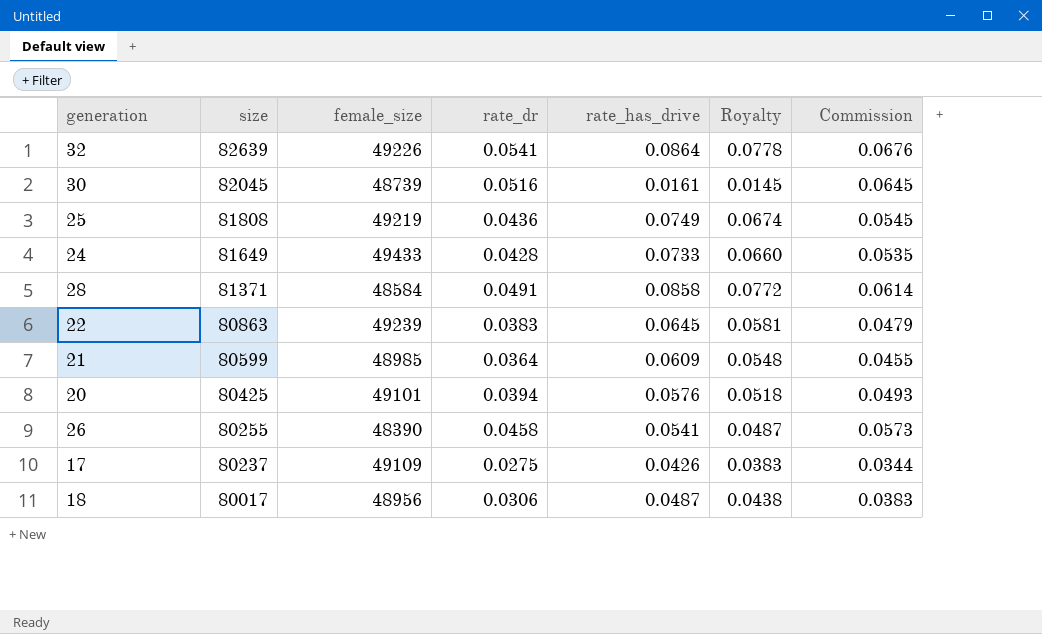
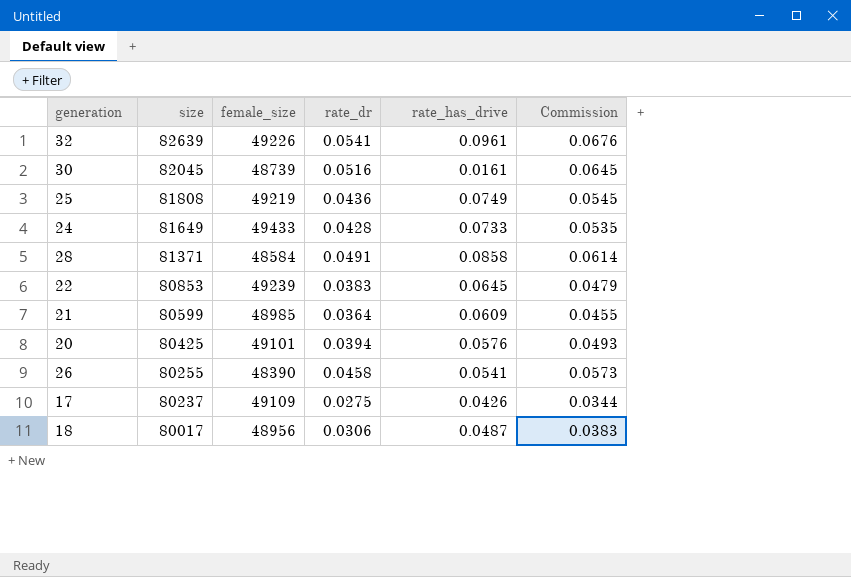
column Royalty | formula: [rate_has_drive] * 0.9 -> none
32 | rate_has_drive: 0.0864 -> 0.0961
22 | size: 80863 -> 80853

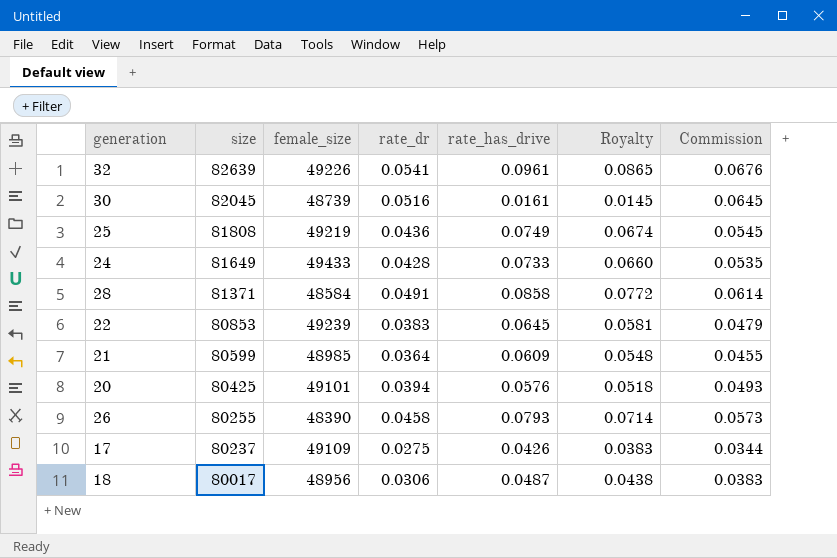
column Royalty | formula: none -> [rate_has_drive] * 0.9
26 | rate_has_drive: 0.0541 -> 0.0793

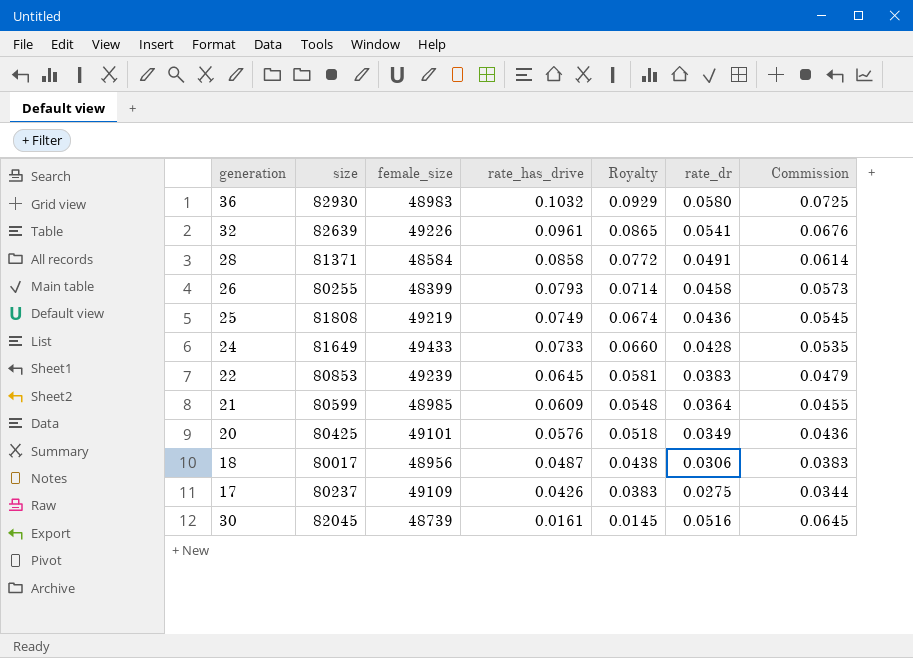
row order: size descending -> rate_has_drive descending
column rate_dr | position: 4 -> 6
row 36: none -> 82930 | 48983 | 0.1032 | 0.0929 | 0.0580 | 0.0725
26 | female_size: 48390 -> 48399
20 | rate_dr: 0.0394 -> 0.0349
20 | Commission: 0.0493 -> 0.0436

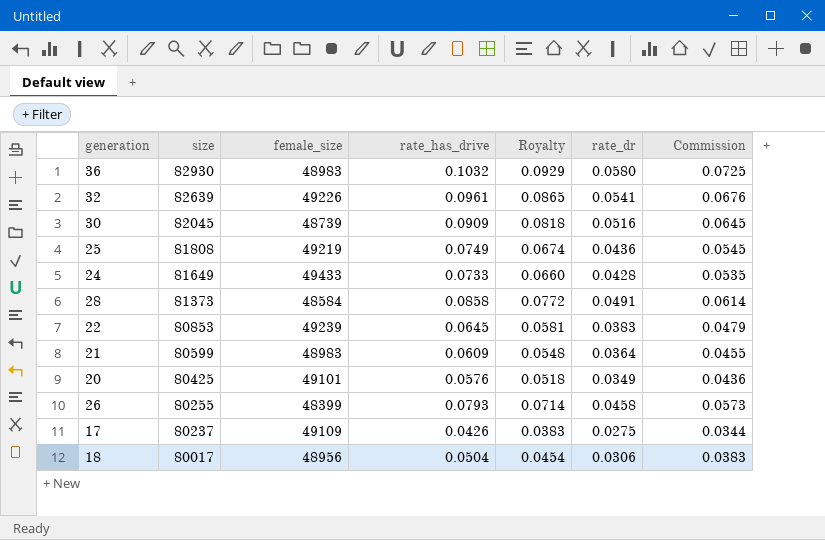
row order: rate_has_drive descending -> size descending
30 | rate_has_drive: 0.0161 -> 0.0909
30 | Royalty: 0.0145 -> 0.0818
28 | size: 81371 -> 81373
21 | female_size: 48985 -> 48983
18 | rate_has_drive: 0.0487 -> 0.0504
18 | Royalty: 0.0438 -> 0.0454

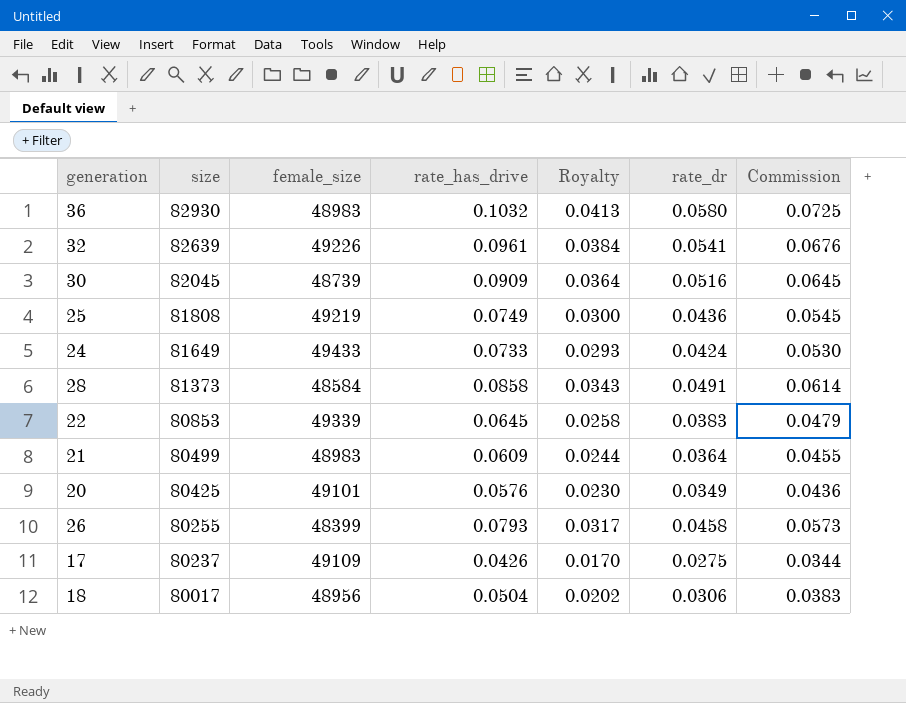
column Royalty | formula: [rate_has_drive] * 0.9 -> [rate_has_drive] * 0.4
24 | rate_dr: 0.0428 -> 0.0424
24 | Commission: 0.0535 -> 0.0530
22 | female_size: 49239 -> 49339
21 | size: 80599 -> 80499

